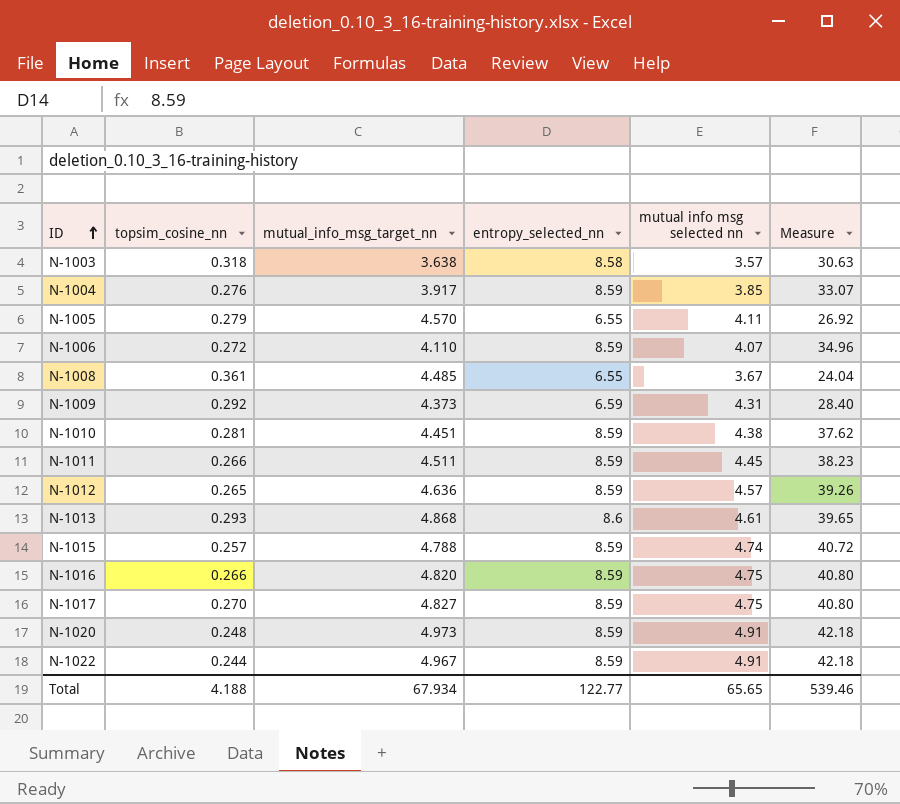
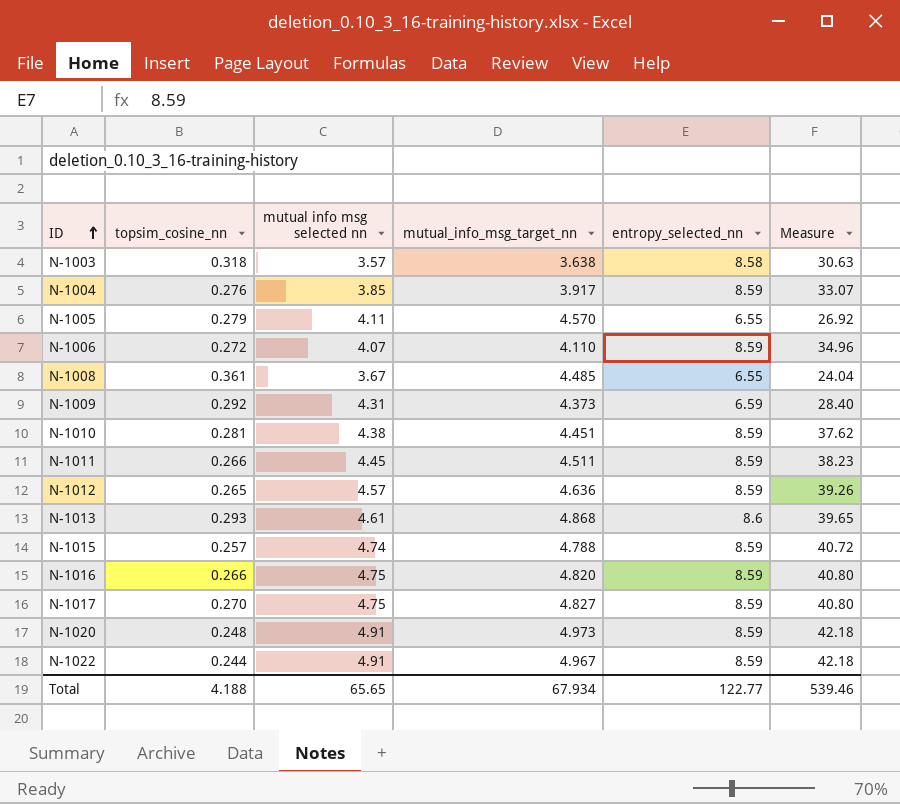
column mutual info msg selected nn | position: 5 -> 3

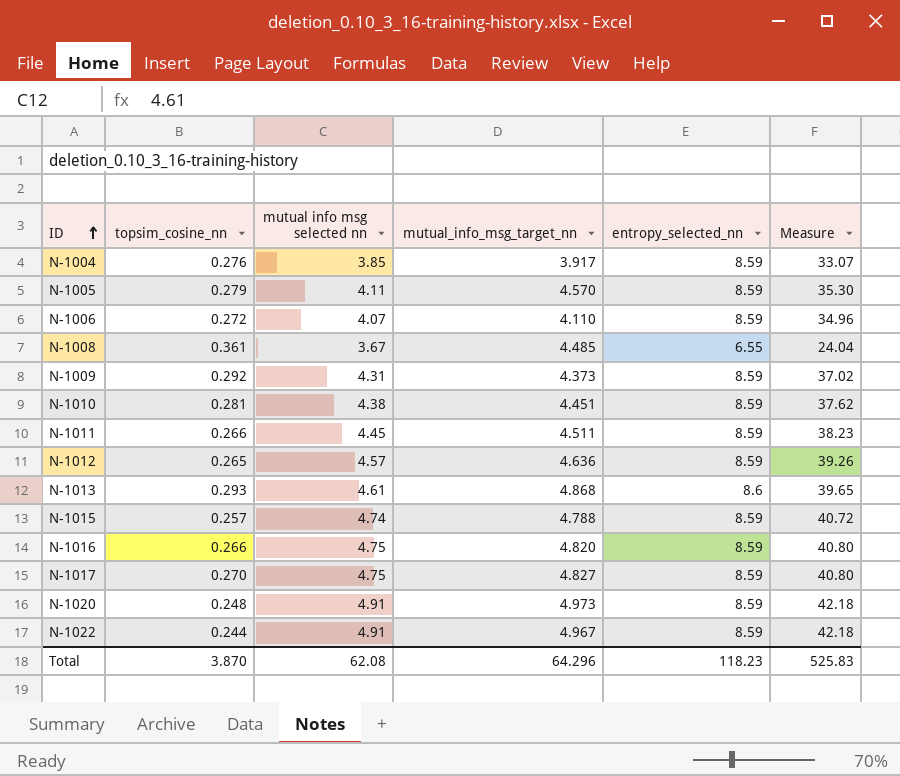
row N-1003: 0.318 | 3.57 | 3.638 | 8.58 | 30.63 -> none
N-1005 | entropy_selected_nn: 6.55 -> 8.59
N-1005 | Measure: 26.92 -> 35.30
N-1009 | entropy_selected_nn: 6.59 -> 8.59
N-1009 | Measure: 28.40 -> 37.02
Total | topsim_cosine_nn: 4.188 -> 3.870
Total | mutual info msg selected nn: 65.65 -> 62.08
Total | mutual_info_msg_target_nn: 67.934 -> 64.296
Total | entropy_selected_nn: 122.77 -> 118.23
Total | Measure: 539.46 -> 525.83

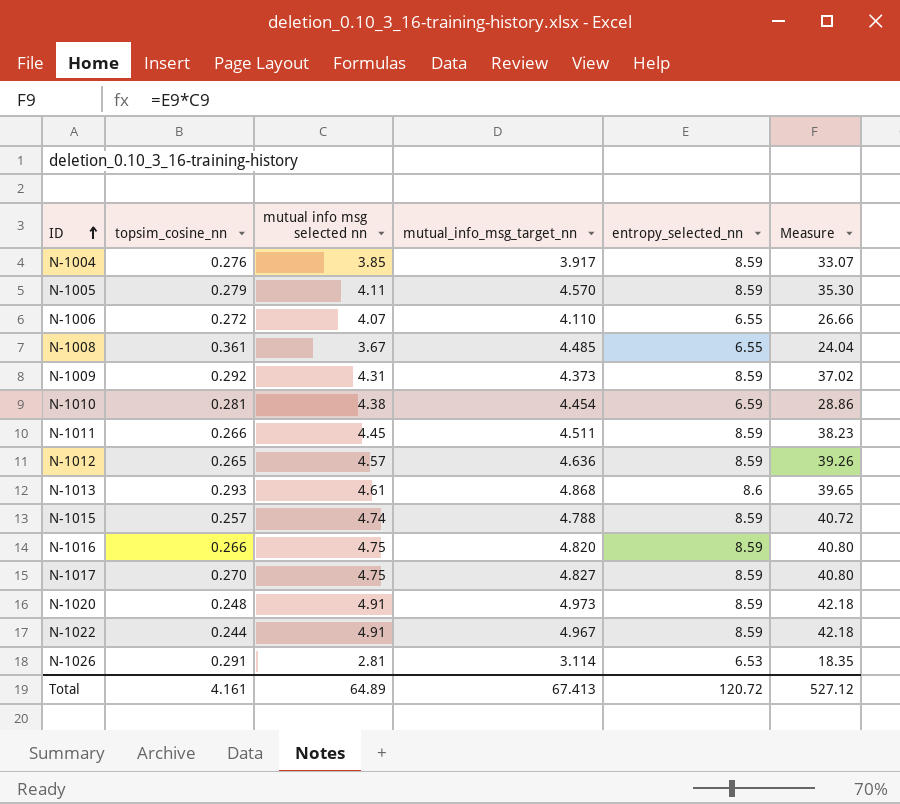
N-1006 | entropy_selected_nn: 8.59 -> 6.55
N-1006 | Measure: 34.96 -> 26.66
N-1010 | mutual_info_msg_target_nn: 4.451 -> 4.454
N-1010 | entropy_selected_nn: 8.59 -> 6.59
N-1010 | Measure: 37.62 -> 28.86
row N-1026: none -> 0.291 | 2.81 | 3.114 | 6.53 | 18.35
Total | topsim_cosine_nn: 3.870 -> 4.161
Total | mutual info msg selected nn: 62.08 -> 64.89
Total | mutual_info_msg_target_nn: 64.296 -> 67.413
Total | entropy_selected_nn: 118.23 -> 120.72
Total | Measure: 525.83 -> 527.12

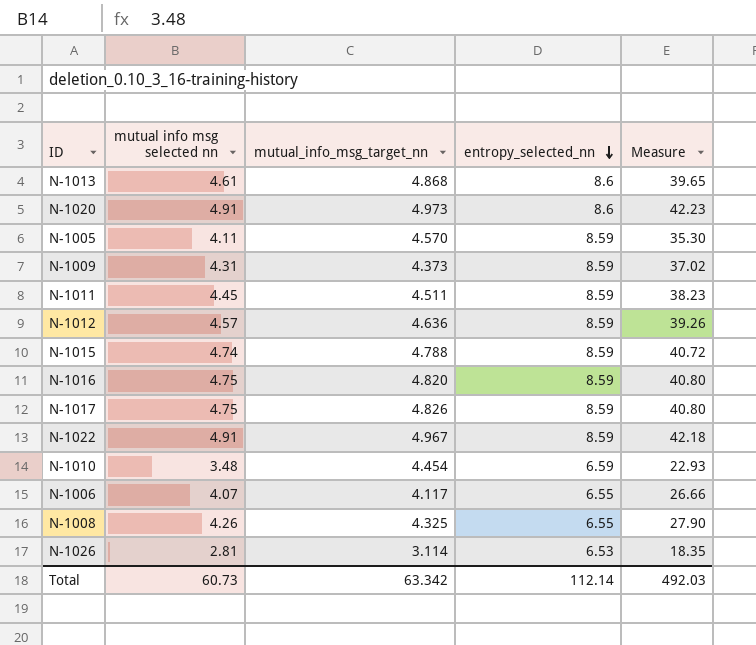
row order: ID ascending -> entropy_selected_nn descending
column topsim_cosine_nn | position: 2 -> none
row N-1004: 0.276 | 3.85 | 3.917 | 8.59 | 33.07 -> none
N-1020 | entropy_selected_nn: 8.59 -> 8.6
N-1020 | Measure: 42.18 -> 42.23
N-1017 | mutual_info_msg_target_nn: 4.827 -> 4.826
N-1010 | mutual info msg selected nn: 4.38 -> 3.48
N-1010 | Measure: 28.86 -> 22.93
N-1006 | mutual_info_msg_target_nn: 4.110 -> 4.117
N-1008 | mutual info msg selected nn: 3.67 -> 4.26
N-1008 | mutual_info_msg_target_nn: 4.485 -> 4.325
N-1008 | Measure: 24.04 -> 27.90
Total | mutual info msg selected nn: 64.89 -> 60.73
Total | mutual_info_msg_target_nn: 67.413 -> 63.342
Total | entropy_selected_nn: 120.72 -> 112.14
Total | Measure: 527.12 -> 492.03

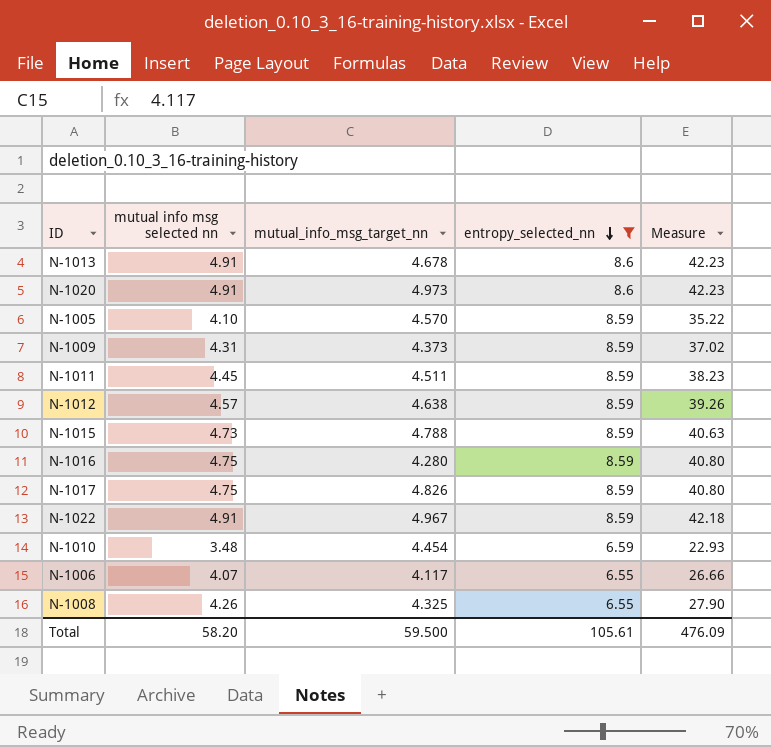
filter: none -> entropy_selected_nn != 6.53
N-1013 | mutual info msg selected nn: 4.61 -> 4.91
N-1013 | mutual_info_msg_target_nn: 4.868 -> 4.678
N-1013 | Measure: 39.65 -> 42.23
N-1005 | mutual info msg selected nn: 4.11 -> 4.10
N-1005 | Measure: 35.30 -> 35.22
N-1012 | mutual_info_msg_target_nn: 4.636 -> 4.638
N-1015 | mutual info msg selected nn: 4.74 -> 4.73
N-1015 | Measure: 40.72 -> 40.63
N-1016 | mutual_info_msg_target_nn: 4.820 -> 4.280
Total | mutual info msg selected nn: 60.73 -> 58.20
Total | mutual_info_msg_target_nn: 63.342 -> 59.500
Total | entropy_selected_nn: 112.14 -> 105.61
Total | Measure: 492.03 -> 476.09

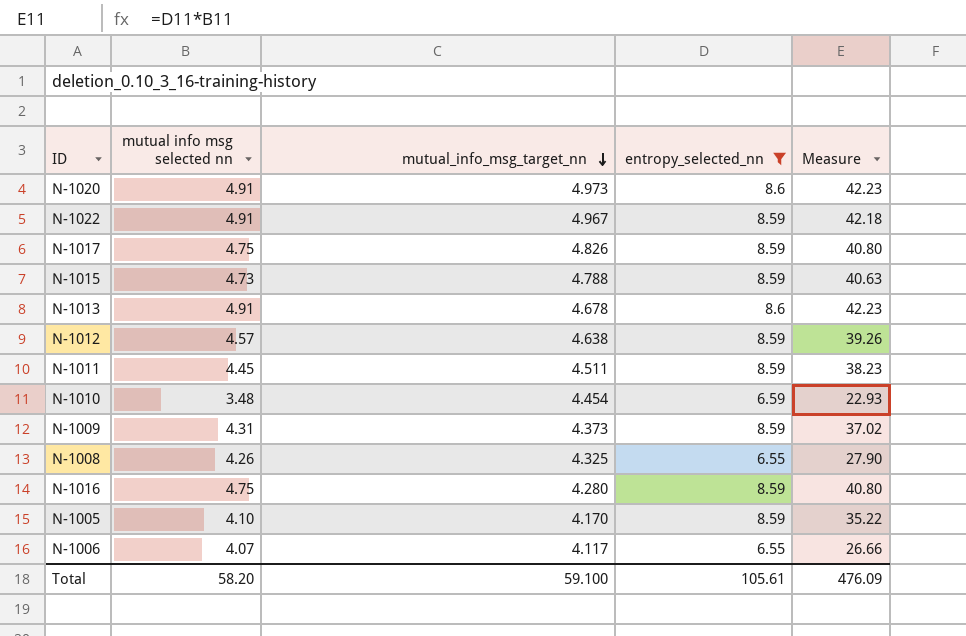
row order: entropy_selected_nn descending -> mutual_info_msg_target_nn descending
N-1005 | mutual_info_msg_target_nn: 4.570 -> 4.170
Total | mutual_info_msg_target_nn: 59.500 -> 59.100

